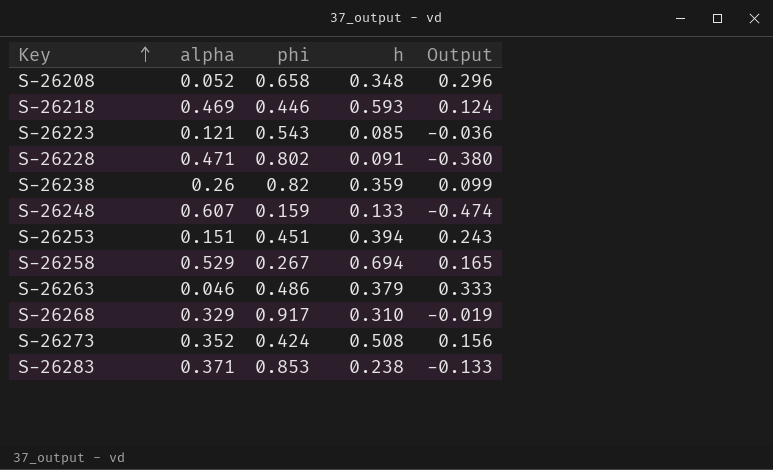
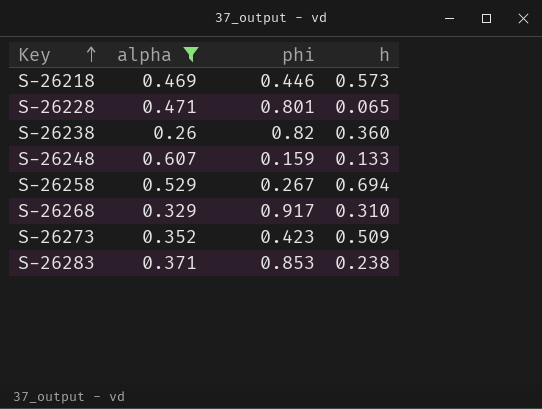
filter: none -> alpha >= 0.26
column Output | formula: [h] - [alpha] -> none
S-26218 | h: 0.593 -> 0.573
S-26228 | phi: 0.802 -> 0.801
S-26228 | h: 0.091 -> 0.065
S-26238 | h: 0.359 -> 0.360
S-26273 | phi: 0.424 -> 0.423
S-26273 | h: 0.508 -> 0.509

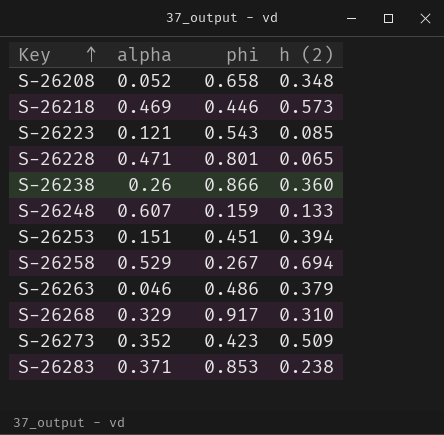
filter: alpha >= 0.26 -> none
column name: h -> h (2)
S-26238 | phi: 0.82 -> 0.866

